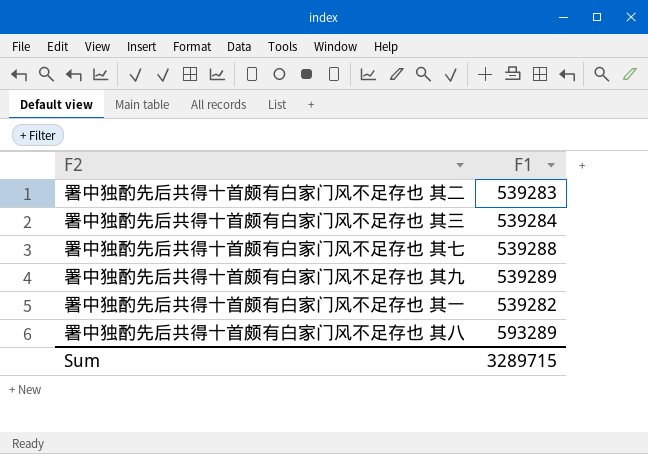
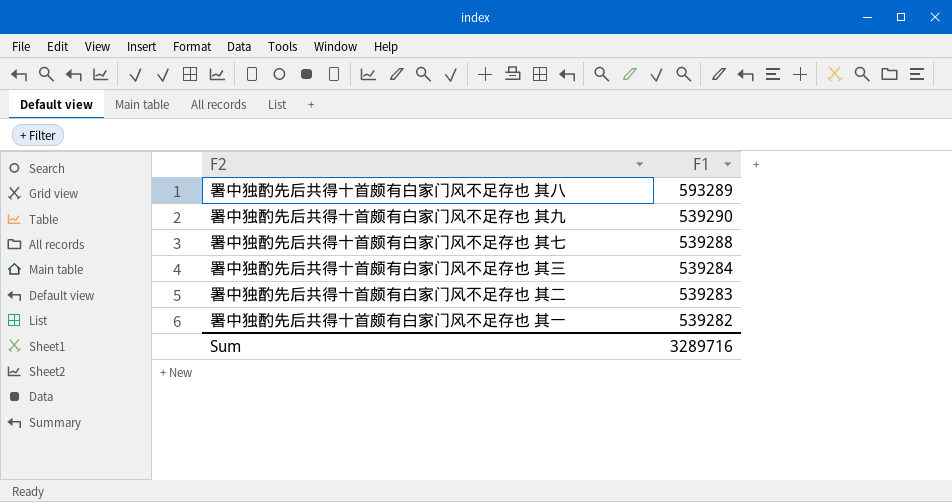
row order: none -> F1 descending
署中独酌先后共得十首颇有白家门风不足存也 其九 | F1: 539289 -> 539290
Sum | F1: 3289715 -> 3289716

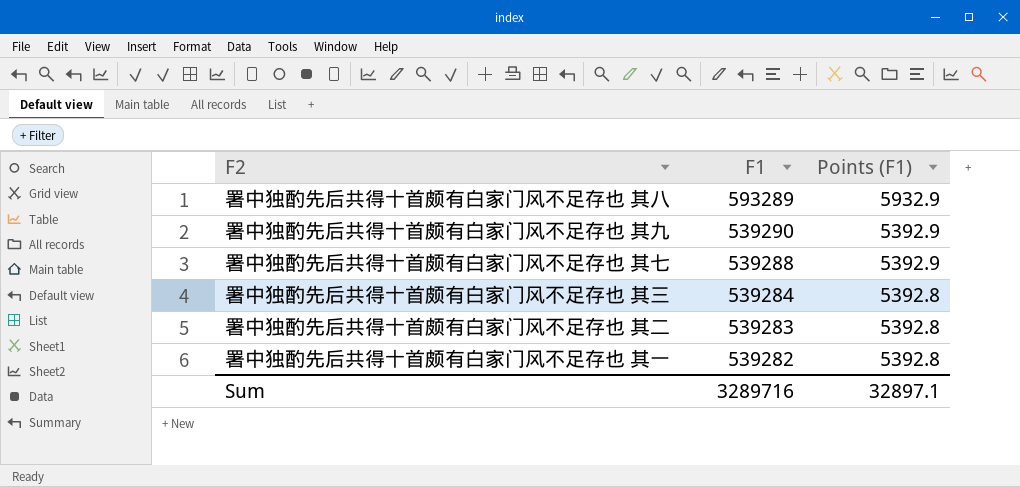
column Points (F1) | formula: none -> [F1] * 0.01

